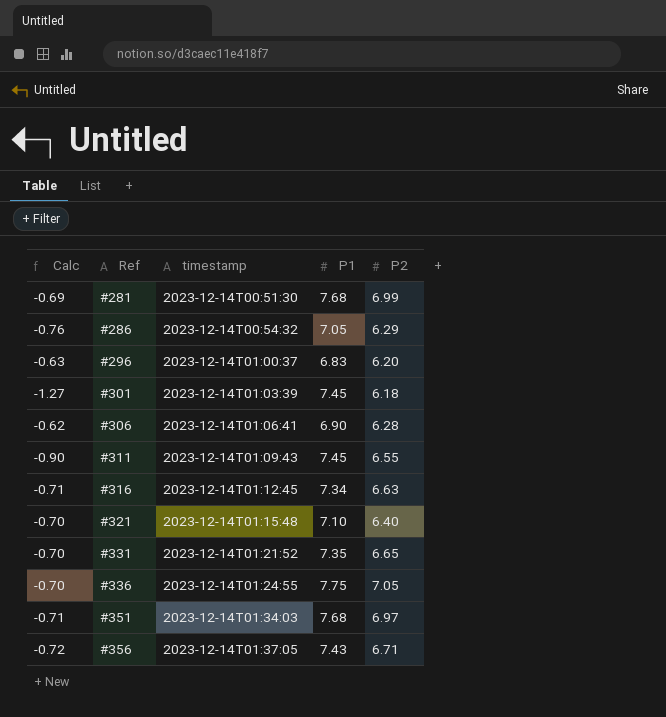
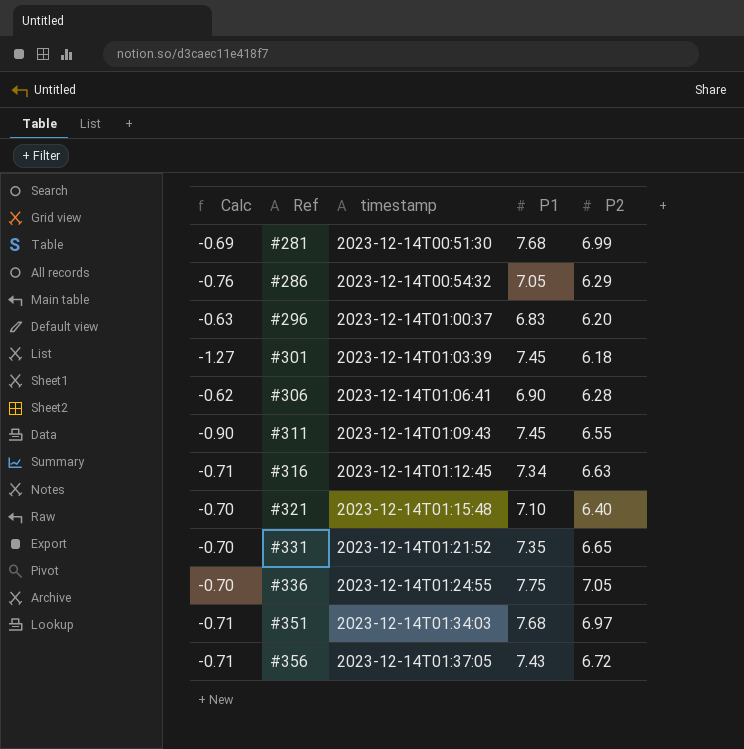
#356 | Calc: -0.72 -> -0.71
#356 | P2: 6.71 -> 6.72

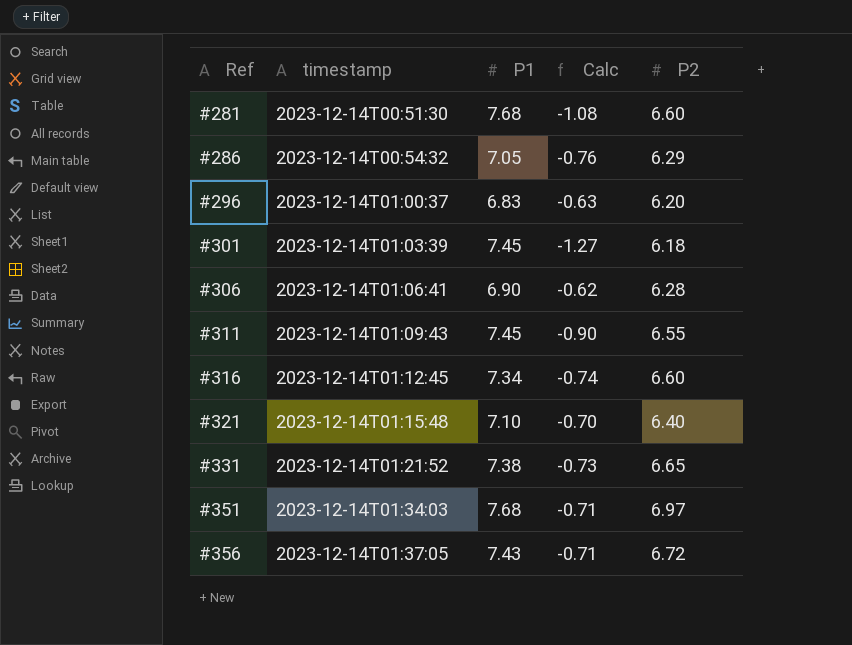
column Calc | position: 1 -> 4
row #336: -0.70 | 2023-12-14T01:24:55 | 7.75 | 7.05 -> none
#281 | Calc: -0.69 -> -1.08
#281 | P2: 6.99 -> 6.60
#316 | Calc: -0.71 -> -0.74
#316 | P2: 6.63 -> 6.60
#331 | P1: 7.35 -> 7.38
#331 | Calc: -0.70 -> -0.73

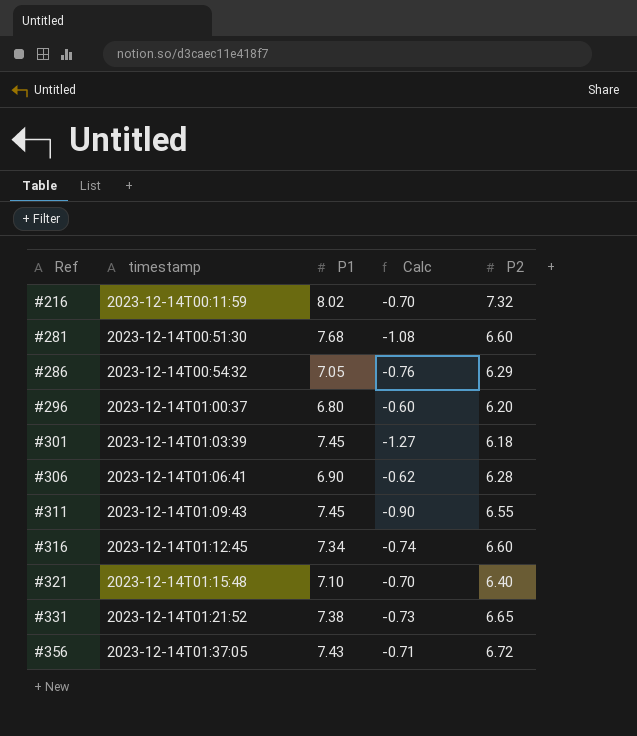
row #351: 2023-12-14T01:34:03 | 7.68 | -0.71 | 6.97 -> none
row #216: none -> 2023-12-14T00:11:59 | 8.02 | -0.70 | 7.32
#296 | P1: 6.83 -> 6.80
#296 | Calc: -0.63 -> -0.60

